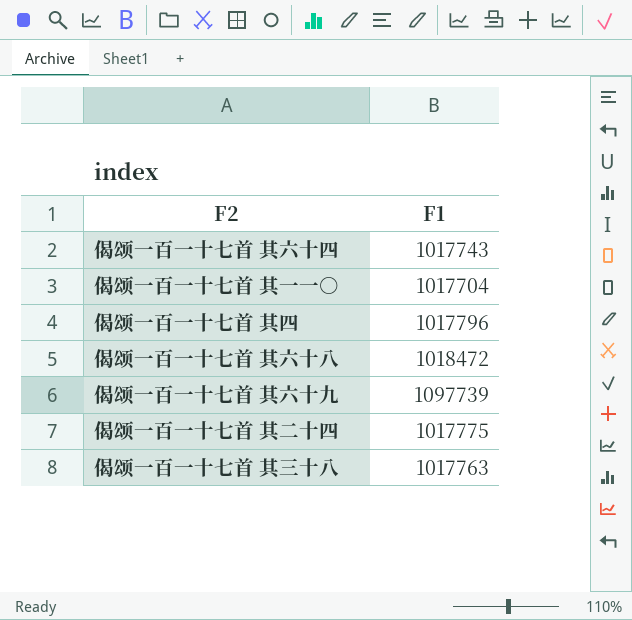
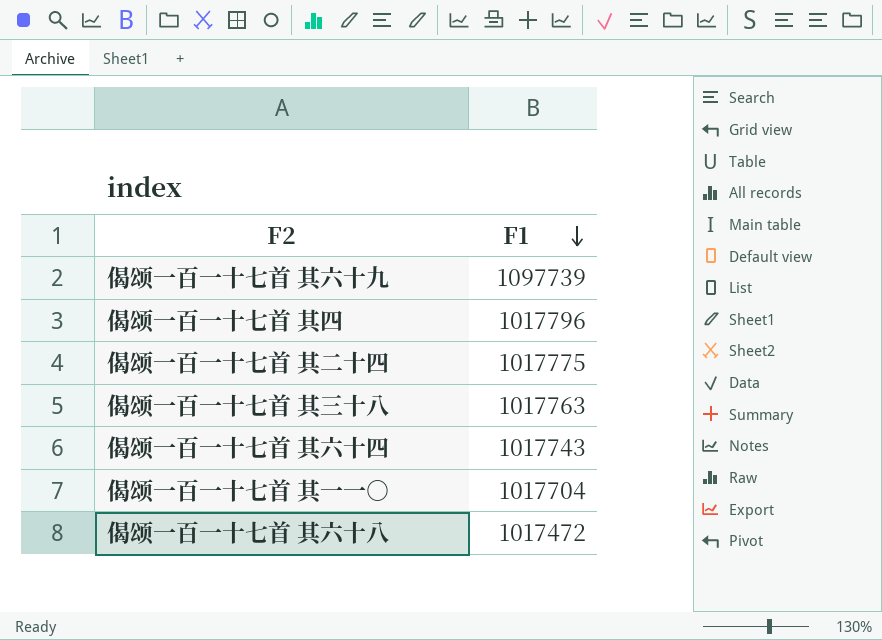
row order: none -> F1 descending
偈颂一百一十七首 其六十八 | F1: 1018472 -> 1017472

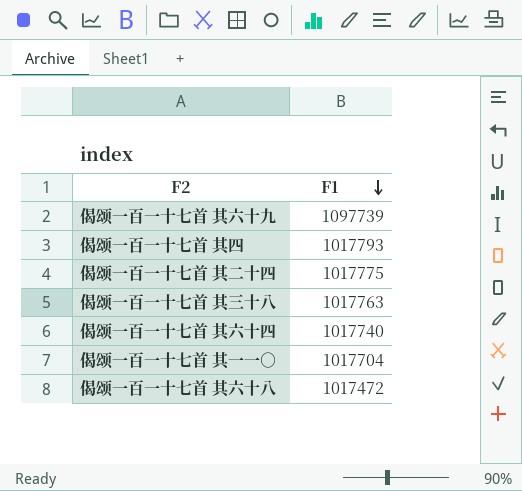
偈颂一百一十七首 其四 | F1: 1017796 -> 1017793
偈颂一百一十七首 其六十四 | F1: 1017743 -> 1017740

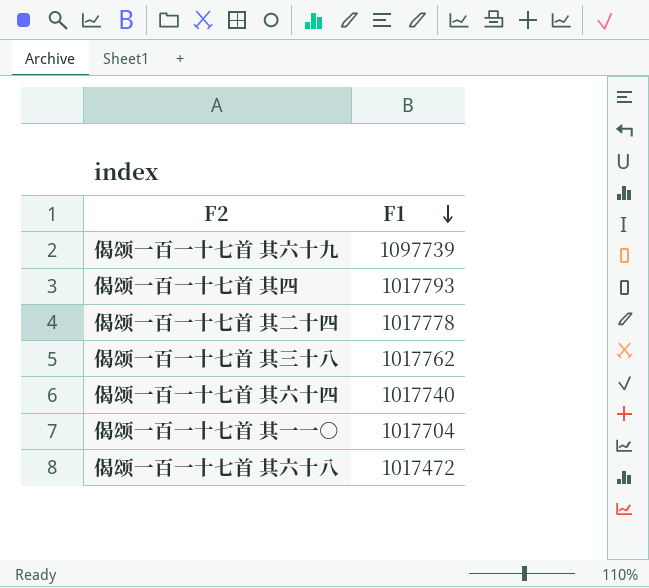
偈颂一百一十七首 其二十四 | F1: 1017775 -> 1017778
偈颂一百一十七首 其三十八 | F1: 1017763 -> 1017762

